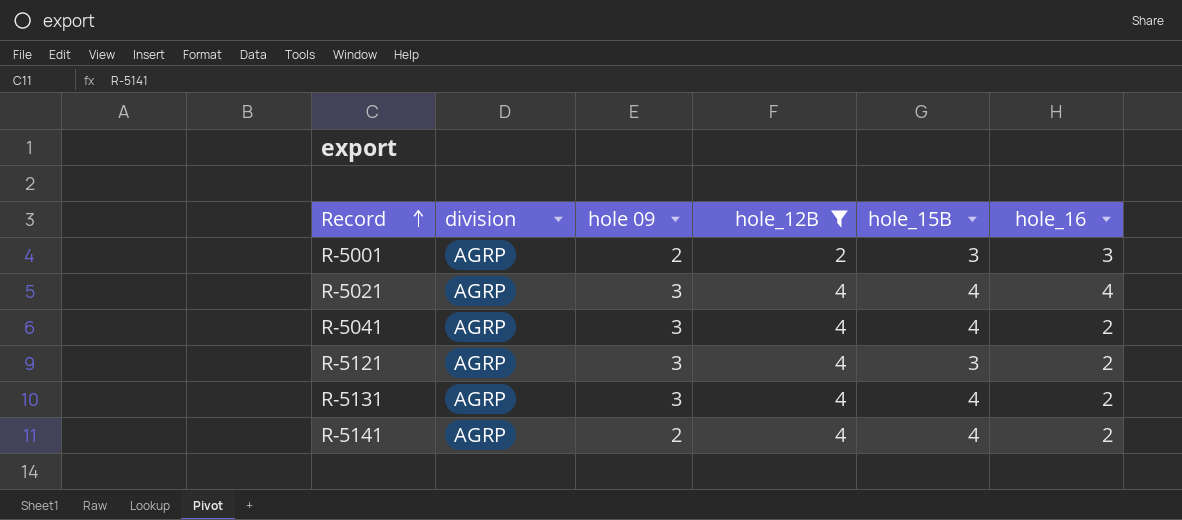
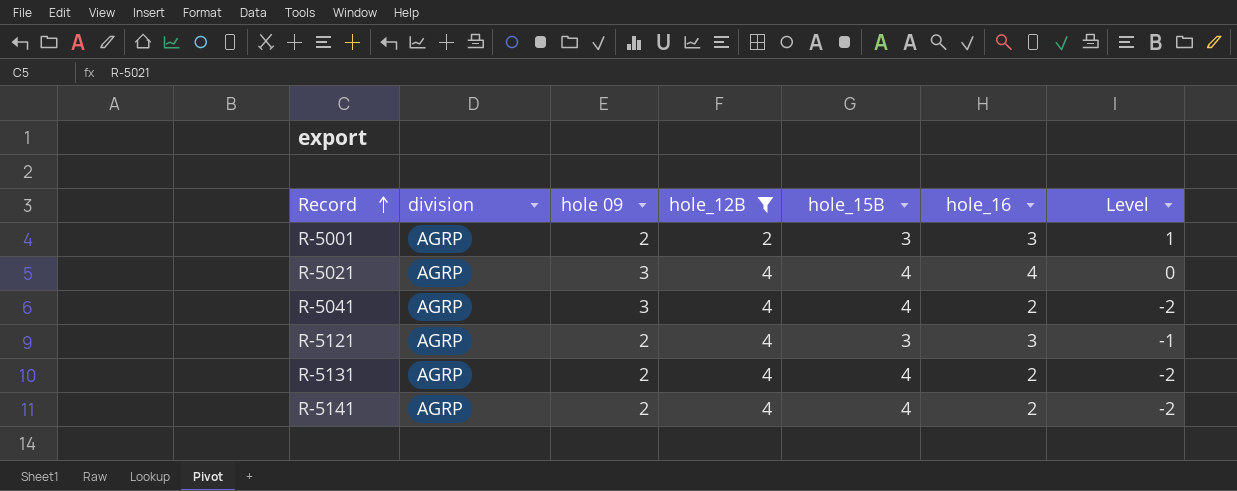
column Level | formula: none -> [hole_16] - [hole_12B]
R-5121 | hole 09: 3 -> 2
R-5121 | hole_16: 2 -> 3
R-5131 | hole 09: 3 -> 2

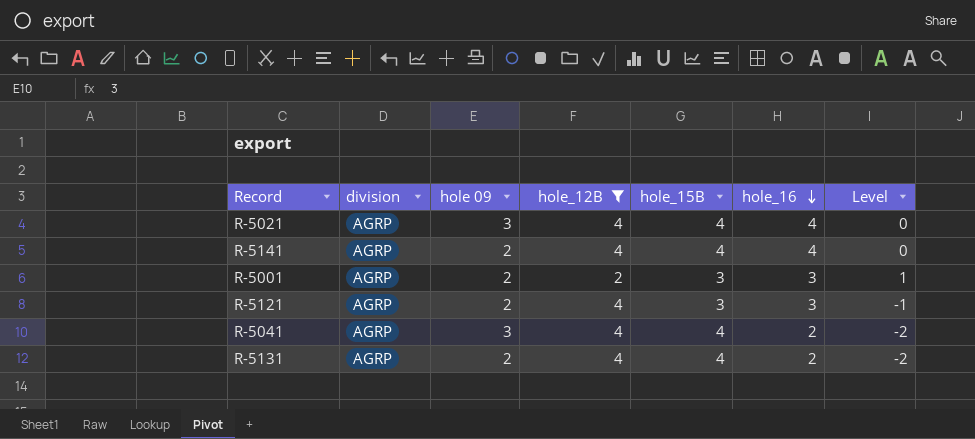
row order: Record ascending -> hole_16 descending
R-5141 | hole_16: 2 -> 4
R-5141 | Level: -2 -> 0

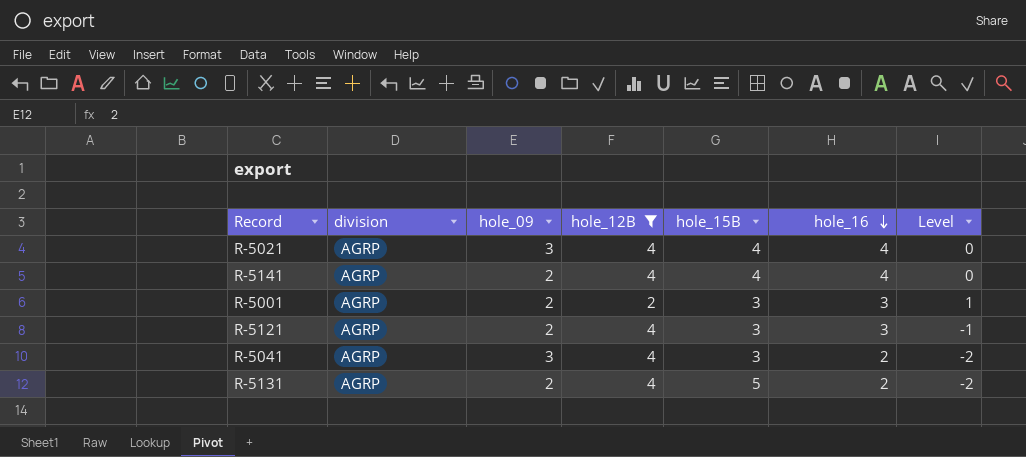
column name: hole 09 -> hole_09
R-5041 | hole_15B: 4 -> 3
R-5131 | hole_15B: 4 -> 5

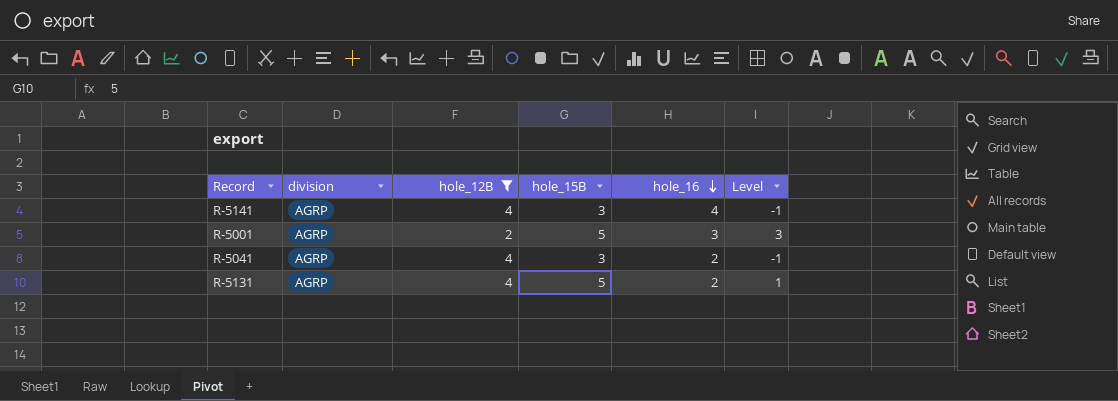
column hole_09 | position: 3 -> none
column Level | formula: [hole_16] - [hole_12B] -> [hole_15B] - [hole_12B]
row R-5021: AGRP | 3 | 4 | 4 | 4 | 0 -> none
row R-5121: AGRP | 2 | 4 | 3 | 3 | -1 -> none
R-5141 | hole_15B: 4 -> 3
R-5001 | hole_15B: 3 -> 5

